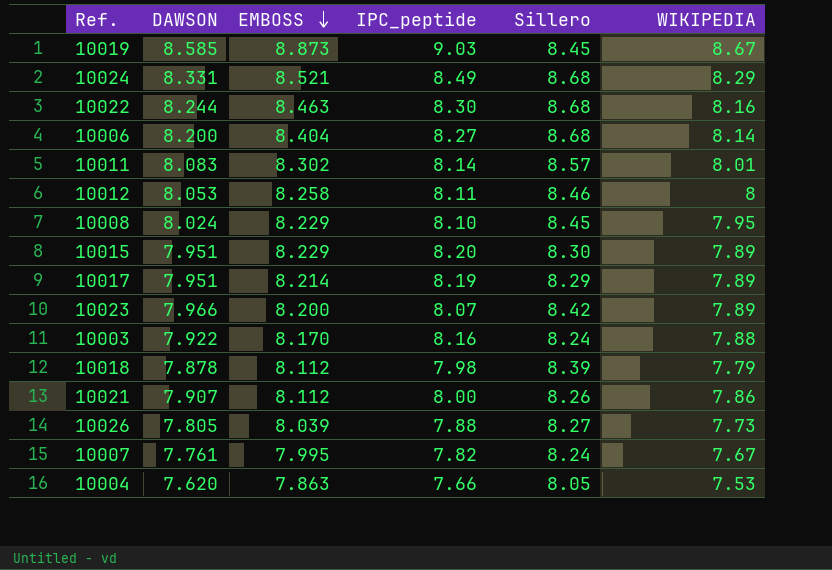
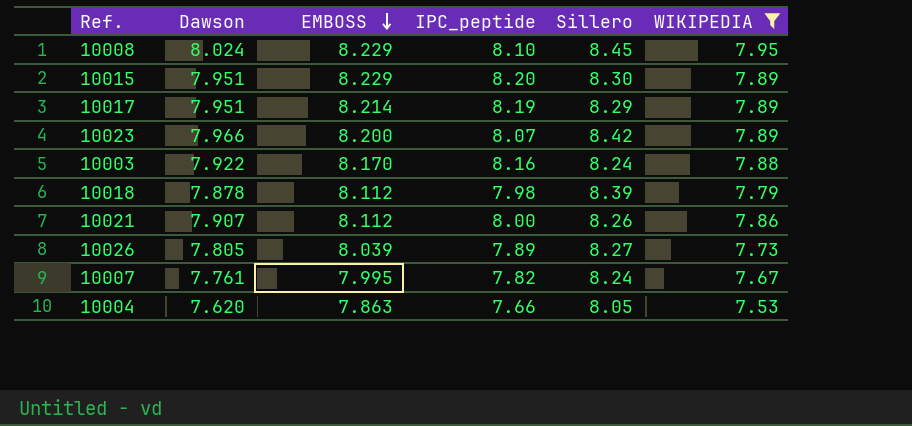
filter: none -> WIKIPEDIA <= 7.95
column name: DAWSON -> Dawson
10026 | IPC_peptide: 7.88 -> 7.89

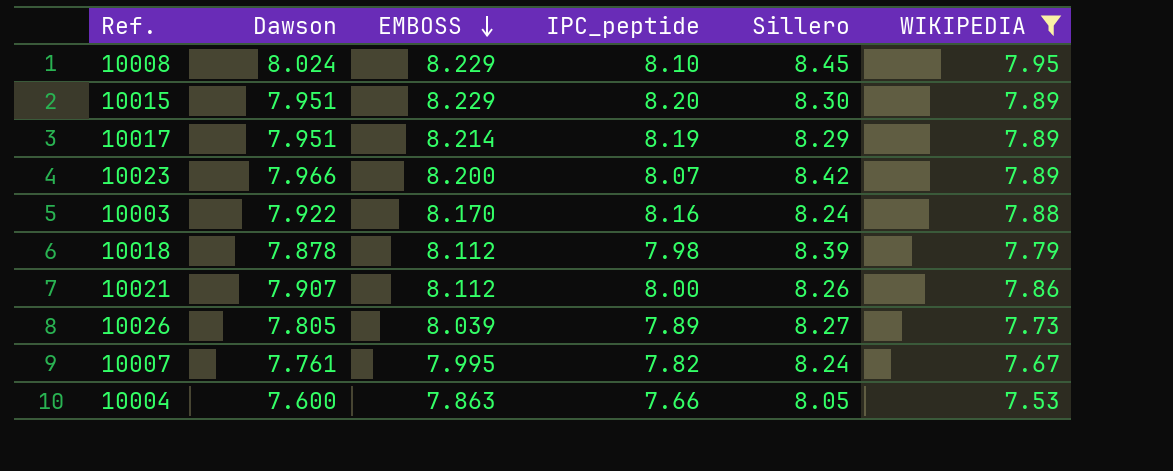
10004 | Dawson: 7.620 -> 7.600

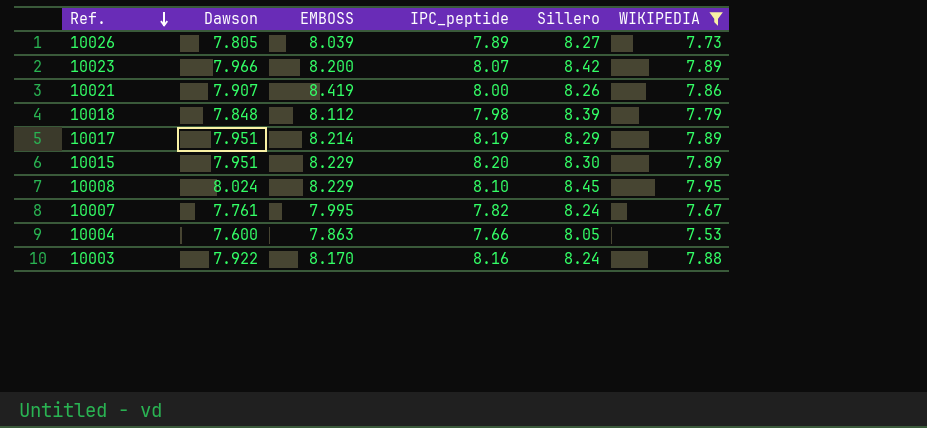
row order: EMBOSS descending -> Ref. descending
10021 | EMBOSS: 8.112 -> 8.419
10018 | Dawson: 7.878 -> 7.848

